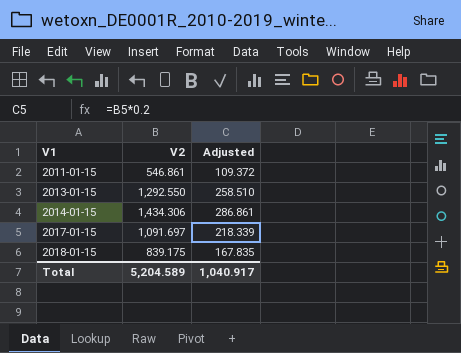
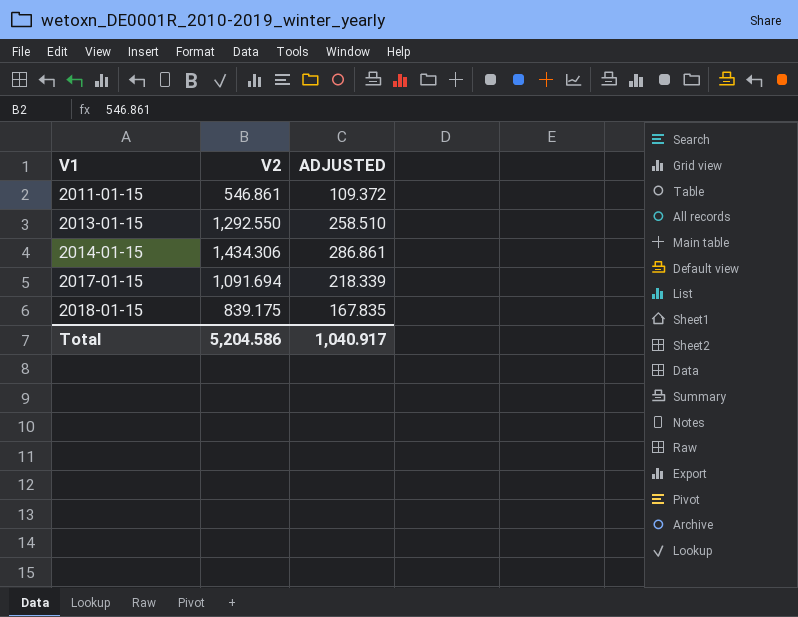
column name: Adjusted -> ADJUSTED
2017-01-15 | V2: 1,091.697 -> 1,091.694
Total | V2: 5,204.589 -> 5,204.586

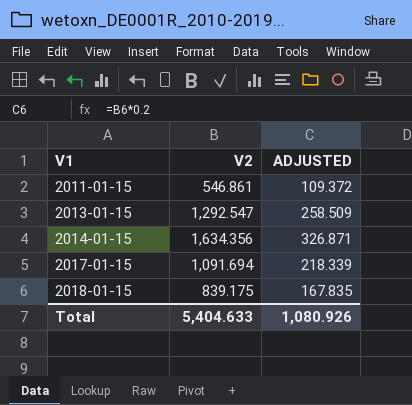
2013-01-15 | V2: 1,292.550 -> 1,292.547
2013-01-15 | ADJUSTED: 258.510 -> 258.509
2014-01-15 | V2: 1,434.306 -> 1,634.356
2014-01-15 | ADJUSTED: 286.861 -> 326.871
Total | V2: 5,204.586 -> 5,404.633
Total | ADJUSTED: 1,040.917 -> 1,080.926

